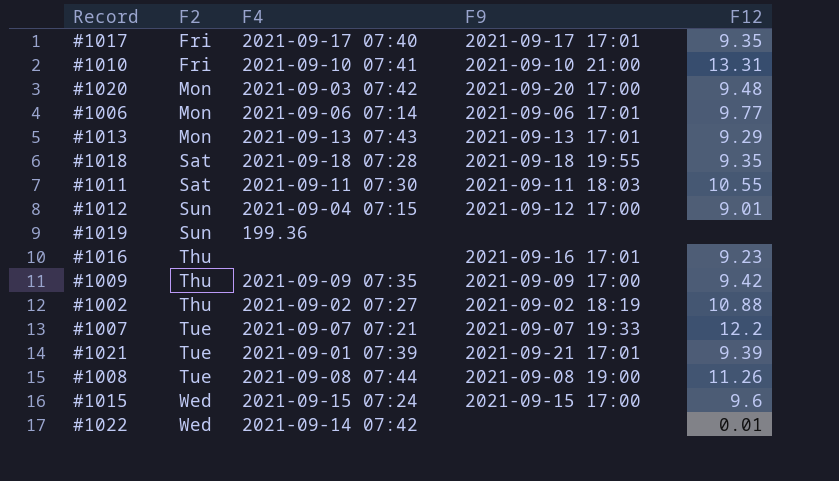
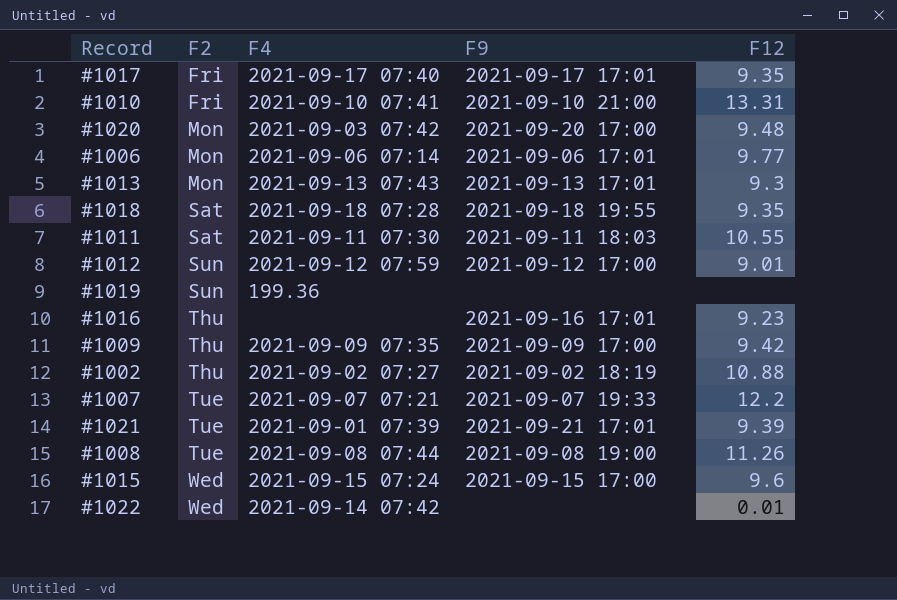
#1013 | F12: 9.29 -> 9.3
#1012 | F4: 2021-09-04 07:15 -> 2021-09-12 07:59

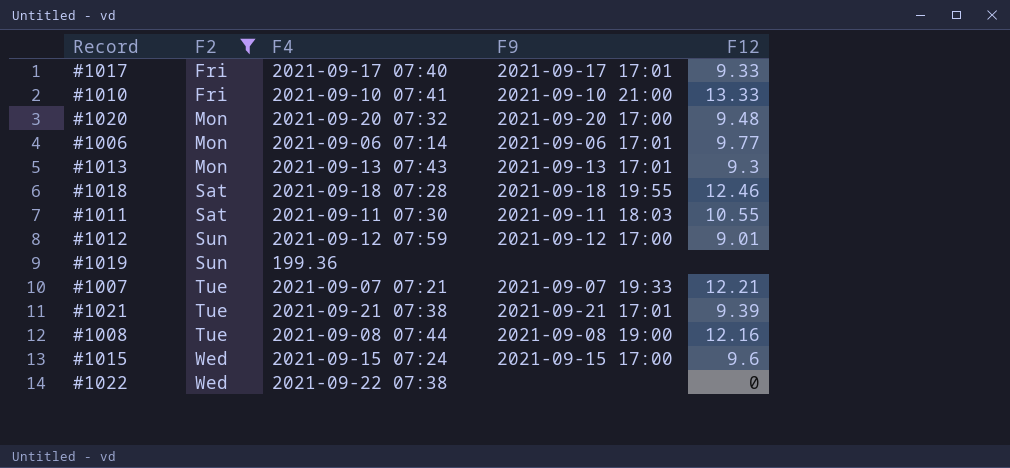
filter: none -> F2 != Thu
#1017 | F12: 9.35 -> 9.33
#1010 | F12: 13.31 -> 13.33
#1020 | F4: 2021-09-03 07:42 -> 2021-09-20 07:32
#1018 | F12: 9.35 -> 12.46
#1007 | F12: 12.2 -> 12.21
#1021 | F4: 2021-09-01 07:39 -> 2021-09-21 07:38
#1008 | F12: 11.26 -> 12.16
#1022 | F4: 2021-09-14 07:42 -> 2021-09-22 07:38
#1022 | F12: 0.01 -> 0

